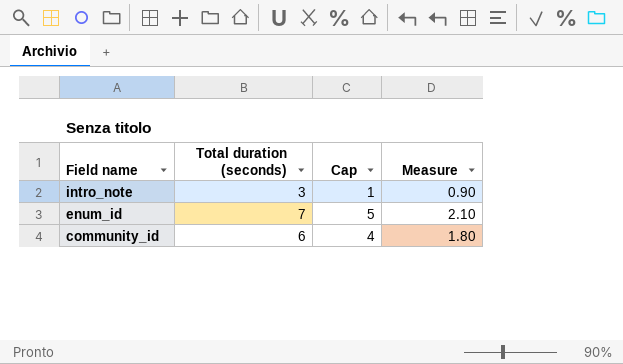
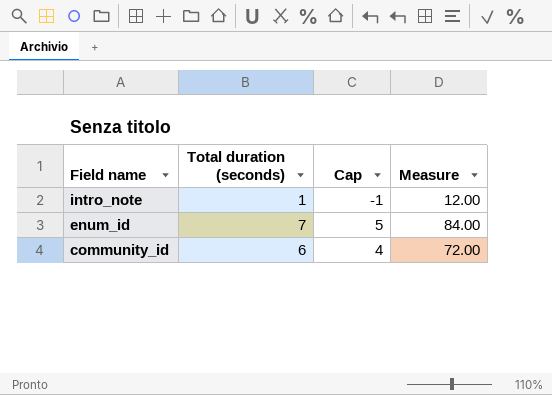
column Measure | formula: [Total duration (seconds)] * 0.3 -> [Total duration (seconds)] * 12
intro_note | Total duration (seconds): 3 -> 1
intro_note | Cap: 1 -> -1

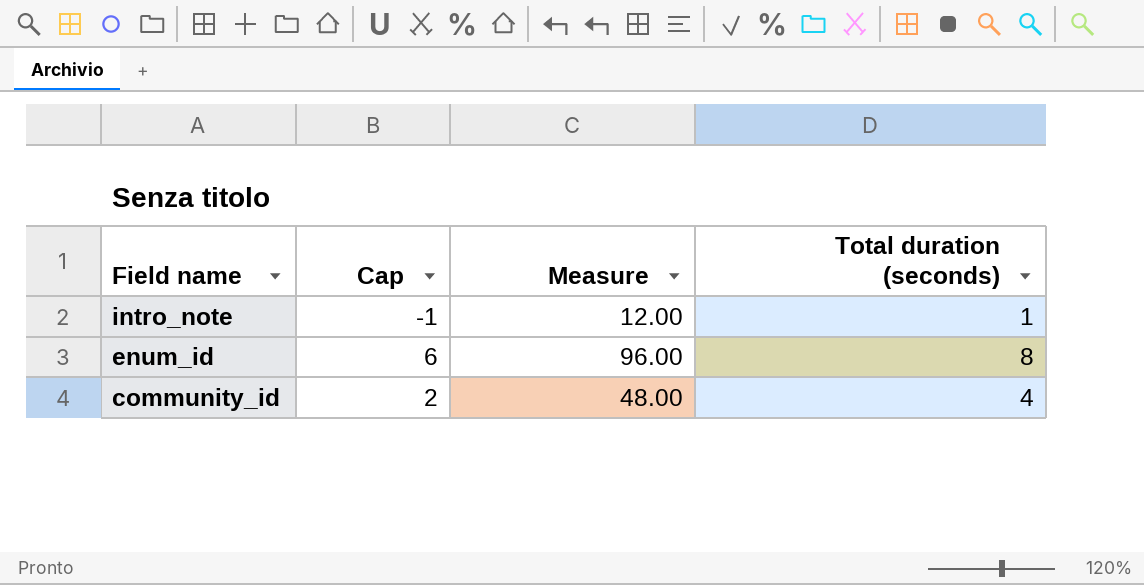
column Total duration (seconds) | position: 2 -> 4
enum_id | Cap: 5 -> 6
enum_id | Measure: 84.00 -> 96.00
enum_id | Total duration (seconds): 7 -> 8
community_id | Cap: 4 -> 2
community_id | Measure: 72.00 -> 48.00
community_id | Total duration (seconds): 6 -> 4

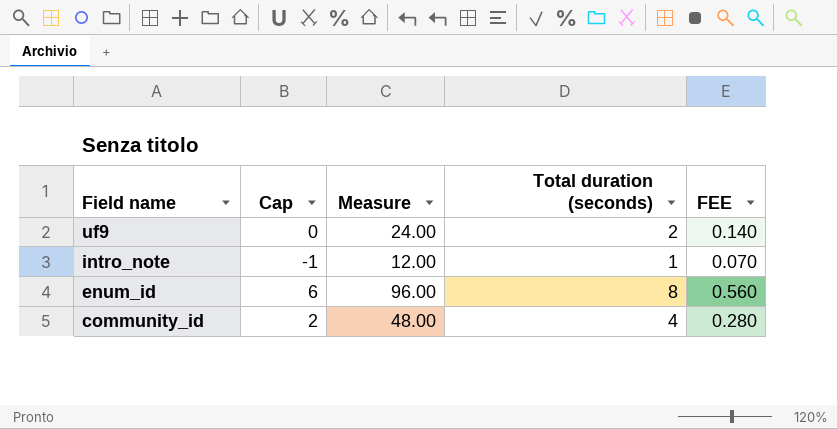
column FEE | formula: none -> [Total duration (seconds)] * 0.07
row uf9: none -> 0 | 24.00 | 2 | 0.140

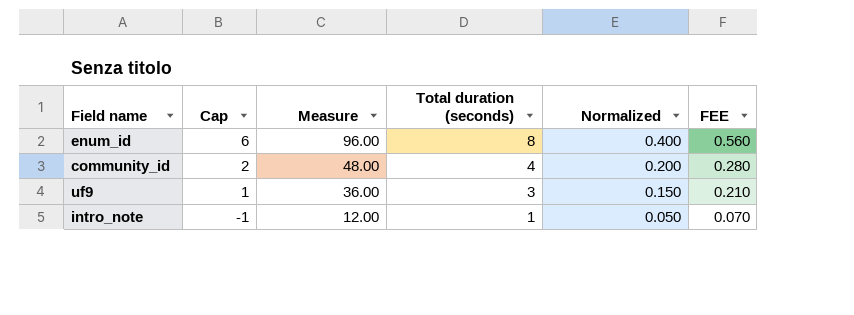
row order: Field name descending -> Cap descending
column Normalized | formula: none -> [Total duration (seconds)] * 0.05
uf9 | Cap: 0 -> 1
uf9 | Measure: 24.00 -> 36.00
uf9 | Total duration (seconds): 2 -> 3
uf9 | FEE: 0.140 -> 0.210

